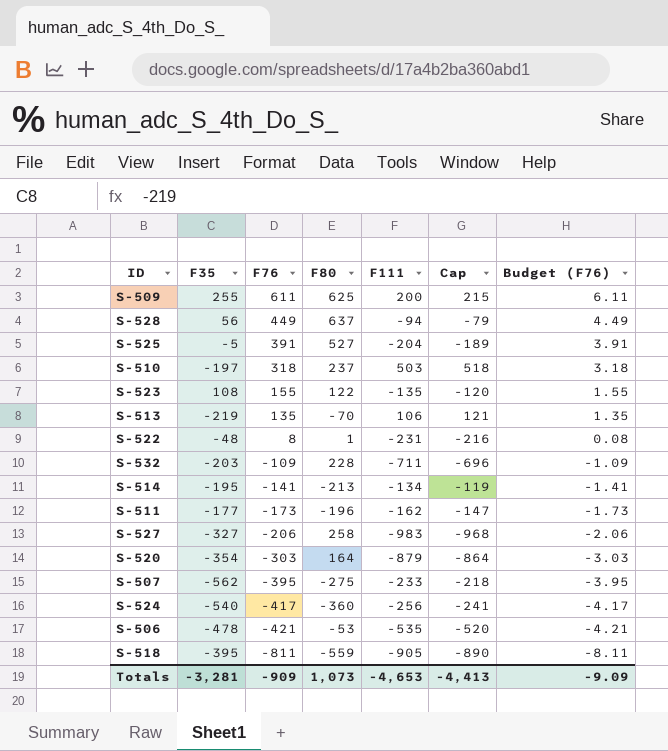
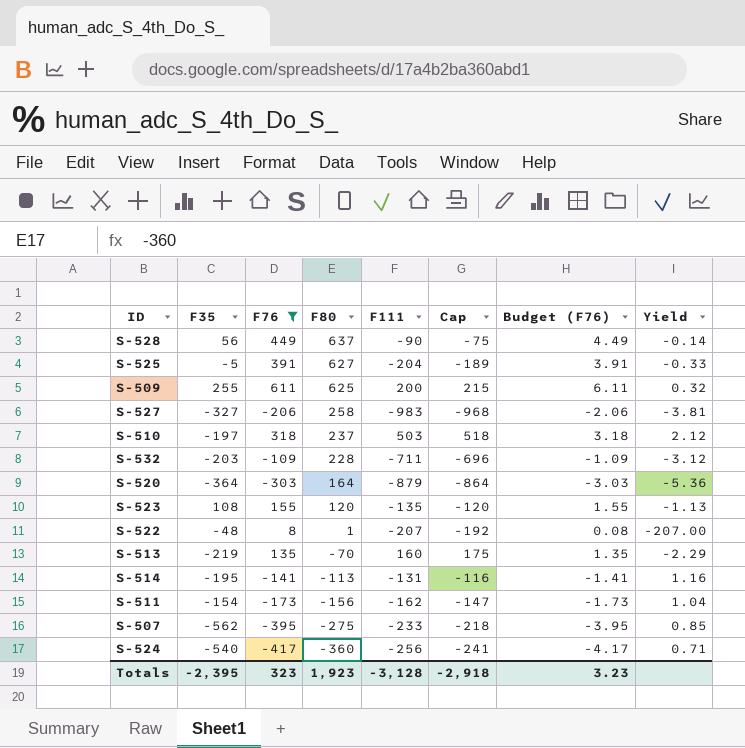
filter: none -> F76 >= -417
row order: F76 descending -> F80 descending
column Yield | formula: none -> [F111] / [F80]
S-528 | F111: -94 -> -90
S-528 | Cap: -79 -> -75
S-525 | F80: 527 -> 627
S-520 | F35: -354 -> -364
S-523 | F80: 122 -> 120
S-522 | F111: -231 -> -207
S-522 | Cap: -216 -> -192
S-513 | F111: 106 -> 160
S-513 | Cap: 121 -> 175
S-514 | F80: -213 -> -113
S-514 | F111: -134 -> -131
S-514 | Cap: -119 -> -116
S-511 | F35: -177 -> -154
S-511 | F80: -196 -> -156
Totals | F35: -3,281 -> -2,395
Totals | F76: -909 -> 323
Totals | F80: 1,073 -> 1,923
Totals | F111: -4,653 -> -3,128
Totals | Cap: -4,413 -> -2,918
Totals | Budget (F76): -9.09 -> 3.23

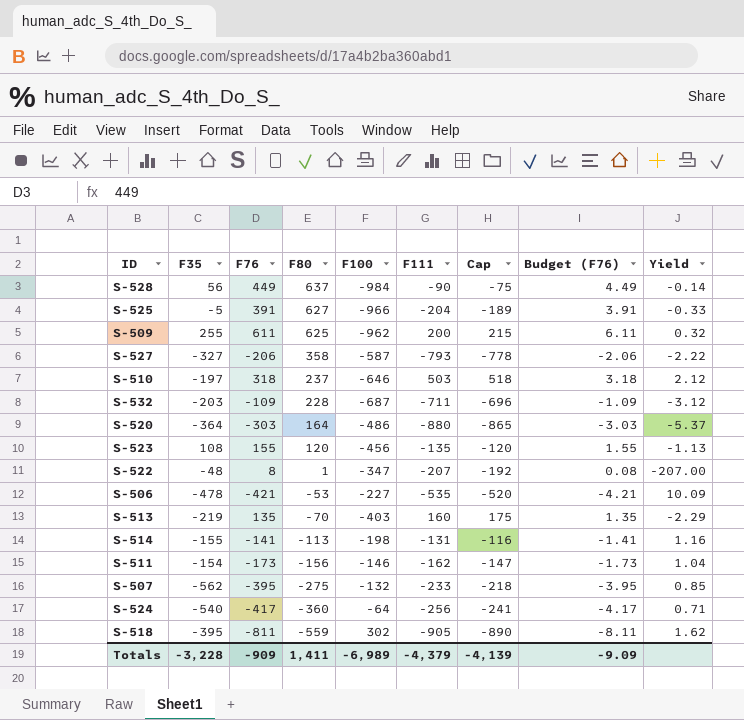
filter: F76 >= -417 -> none
column F100 | position: none -> 5
S-527 | F80: 258 -> 358
S-527 | F111: -983 -> -793
S-527 | Cap: -968 -> -778
S-527 | Yield: -3.81 -> -2.22
S-520 | F111: -879 -> -880
S-520 | Cap: -864 -> -865
S-520 | Yield: -5.36 -> -5.37
S-514 | F35: -195 -> -155
Totals | F35: -2,395 -> -3,228
Totals | F76: 323 -> -909
Totals | F80: 1,923 -> 1,411
Totals | F111: -3,128 -> -4,379
Totals | Cap: -2,918 -> -4,139
Totals | Budget (F76): 3.23 -> -9.09

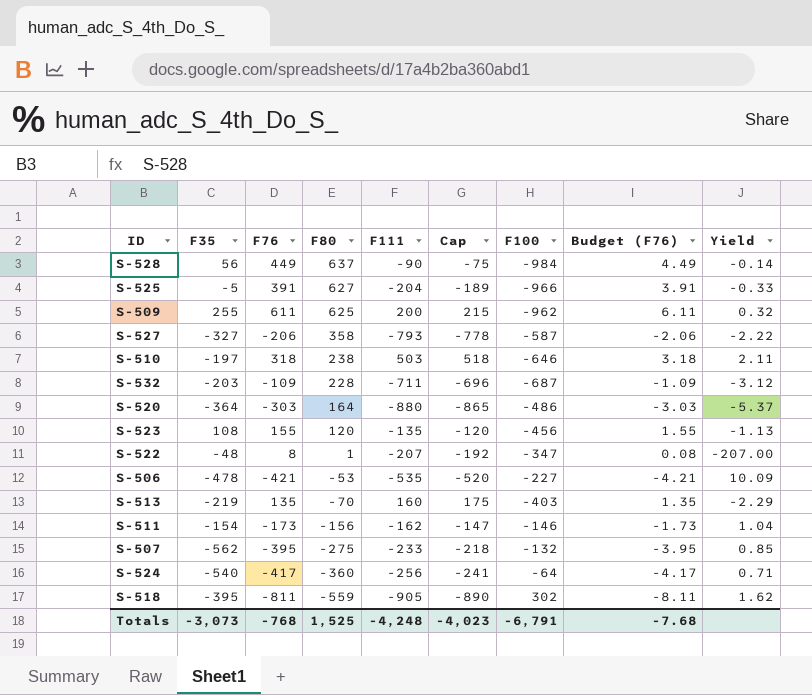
column F100 | position: 5 -> 7
row S-514: -155 | -141 | -113 | -198 | -131 | -116 | -1.41 | 1.16 -> none
S-510 | F80: 237 -> 238
S-510 | Yield: 2.12 -> 2.11
Totals | F35: -3,228 -> -3,073
Totals | F76: -909 -> -768
Totals | F80: 1,411 -> 1,525
Totals | F111: -4,379 -> -4,248
Totals | Cap: -4,139 -> -4,023
Totals | F100: -6,989 -> -6,791
Totals | Budget (F76): -9.09 -> -7.68

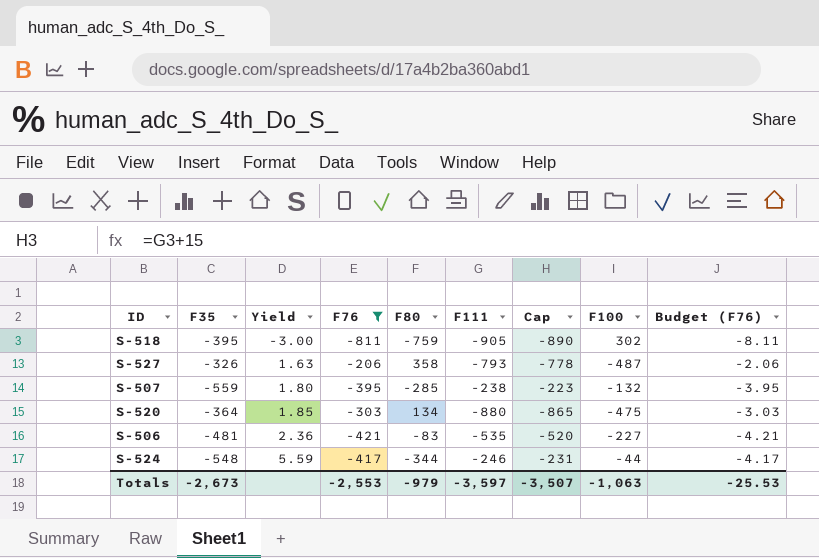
filter: none -> F76 <= -206
row order: F80 descending -> Yield ascending
column Yield | formula: [F111] / [F80] -> [F111] / [F100]
column Yield | position: 9 -> 3
S-518 | F80: -559 -> -759
S-527 | F35: -327 -> -326
S-527 | F100: -587 -> -487
S-507 | F35: -562 -> -559
S-507 | F80: -275 -> -285
S-507 | F111: -233 -> -238
S-507 | Cap: -218 -> -223
S-520 | F80: 164 -> 134
S-520 | F100: -486 -> -475
S-506 | F35: -478 -> -481
S-506 | F80: -53 -> -83
S-524 | F35: -540 -> -548
S-524 | F80: -360 -> -344
S-524 | F111: -256 -> -246
S-524 | Cap: -241 -> -231
S-524 | F100: -64 -> -44
Totals | F35: -3,073 -> -2,673
Totals | F76: -768 -> -2,553
Totals | F80: 1,525 -> -979
Totals | F111: -4,248 -> -3,597
Totals | Cap: -4,023 -> -3,507
Totals | F100: -6,791 -> -1,063
Totals | Budget (F76): -7.68 -> -25.53

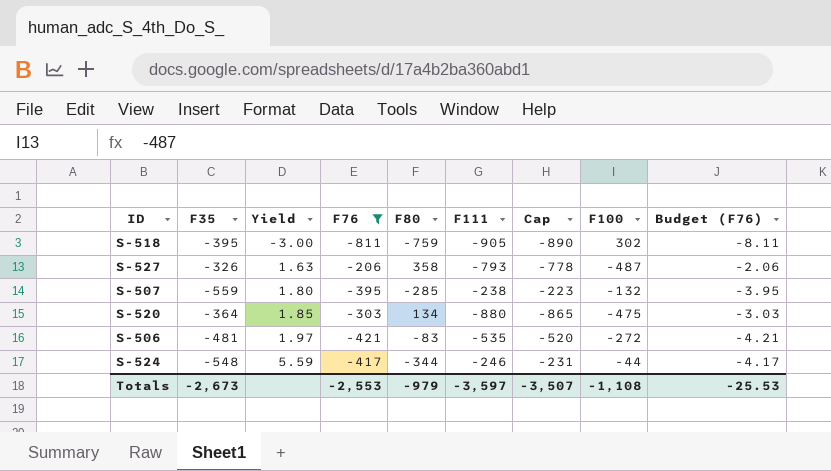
S-506 | Yield: 2.36 -> 1.97
S-506 | F100: -227 -> -272
Totals | F100: -1,063 -> -1,108

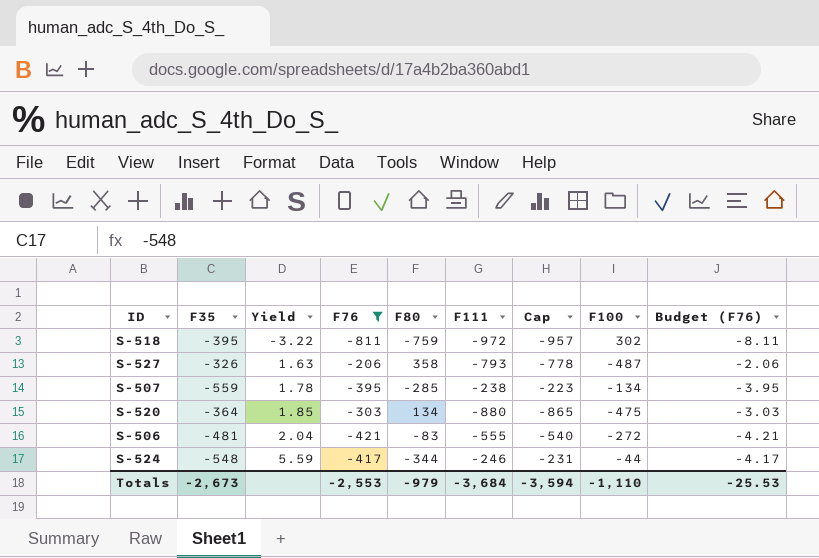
S-518 | Yield: -3.00 -> -3.22
S-518 | F111: -905 -> -972
S-518 | Cap: -890 -> -957
S-507 | Yield: 1.80 -> 1.78
S-507 | F100: -132 -> -134
S-506 | Yield: 1.97 -> 2.04
S-506 | F111: -535 -> -555
S-506 | Cap: -520 -> -540
Totals | F111: -3,597 -> -3,684
Totals | Cap: -3,507 -> -3,594
Totals | F100: -1,108 -> -1,110

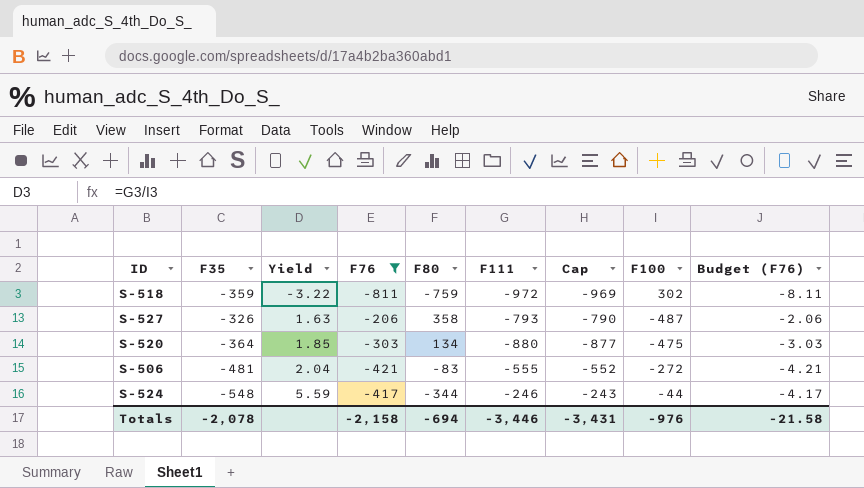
column Cap | formula: [F111] + 15 -> [F111] + 3
row S-507: -559 | 1.78 | -395 | -285 | -238 | -223 | -134 | -3.95 -> none
S-518 | F35: -395 -> -359
Totals | F35: -2,673 -> -2,078
Totals | F76: -2,553 -> -2,158
Totals | F80: -979 -> -694
Totals | F111: -3,684 -> -3,446
Totals | Cap: -3,594 -> -3,431
Totals | F100: -1,110 -> -976
Totals | Budget (F76): -25.53 -> -21.58

